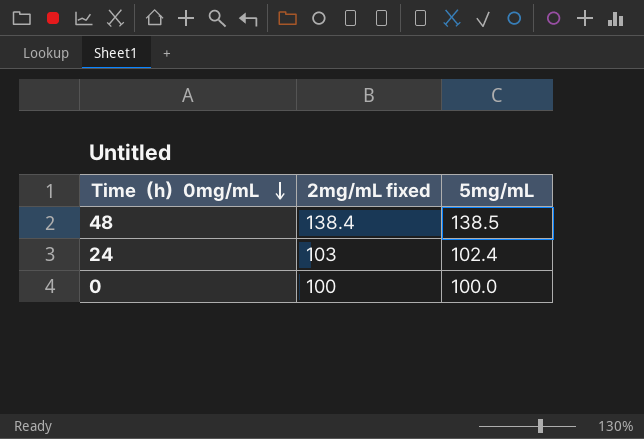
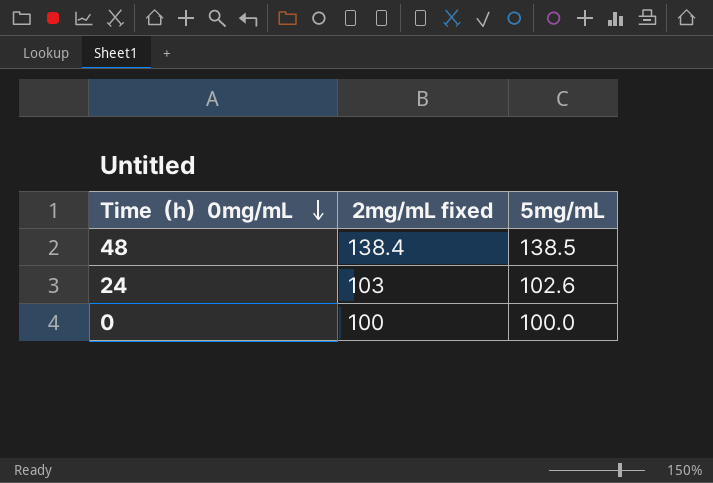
24 | 5mg/mL: 102.4 -> 102.6

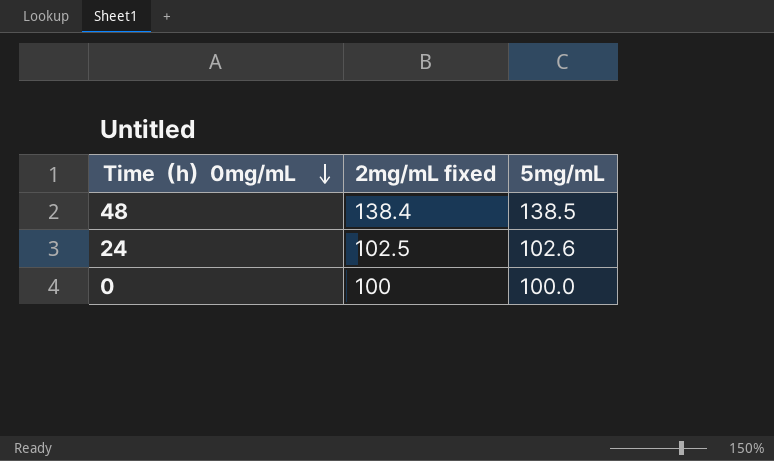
24 | 2mg/mL fixed: 103 -> 102.5

